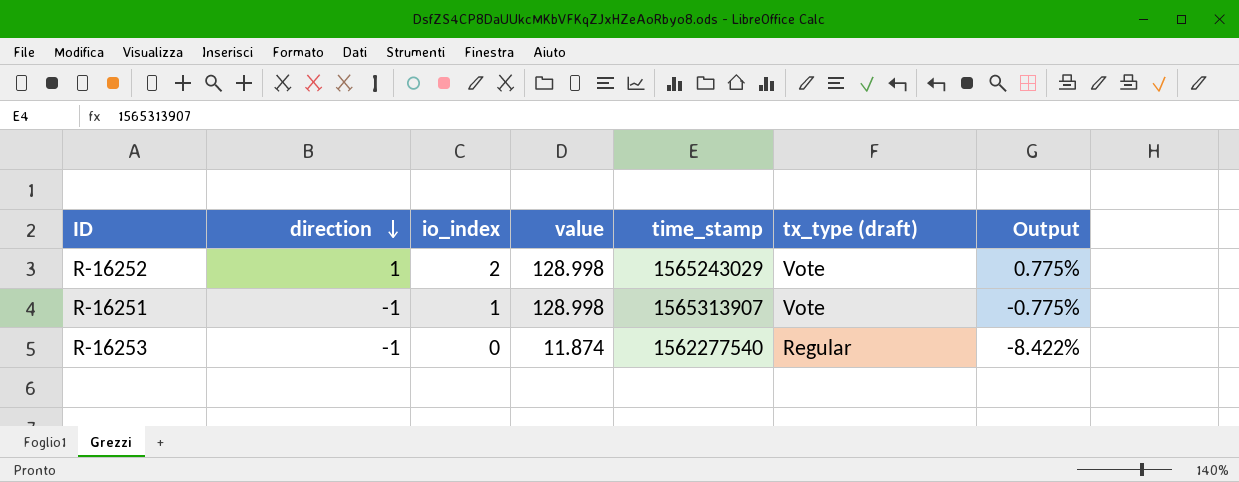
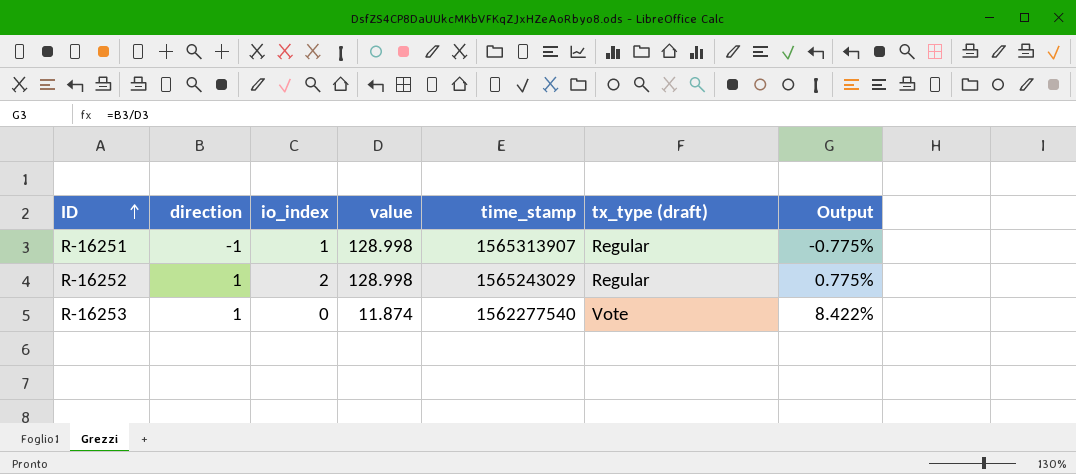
row order: direction descending -> ID ascending
R-16251 | tx_type (draft): Vote -> Regular
R-16252 | tx_type (draft): Vote -> Regular
R-16253 | direction: -1 -> 1
R-16253 | tx_type (draft): Regular -> Vote
R-16253 | Output: -8.422% -> 8.422%

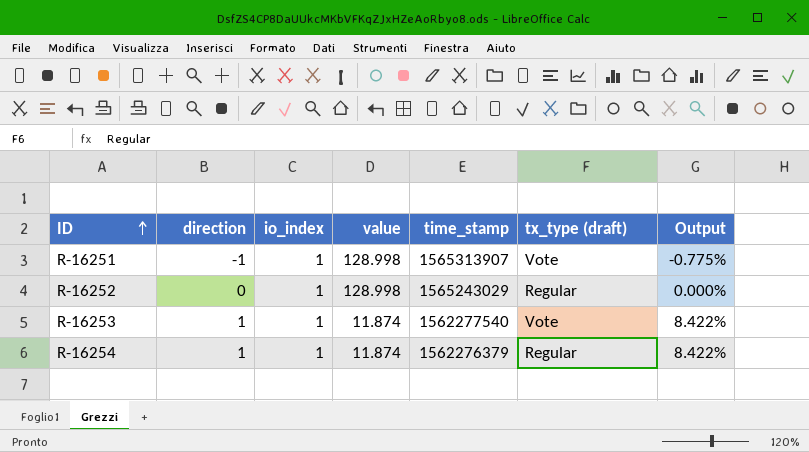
R-16251 | tx_type (draft): Regular -> Vote
R-16252 | direction: 1 -> 0
R-16252 | io_index: 2 -> 1
R-16252 | Output: 0.775% -> 0.000%
R-16253 | io_index: 0 -> 1
row R-16254: none -> 1 | 1 | 11.874 | 1562276379 | Regular | 8.422%

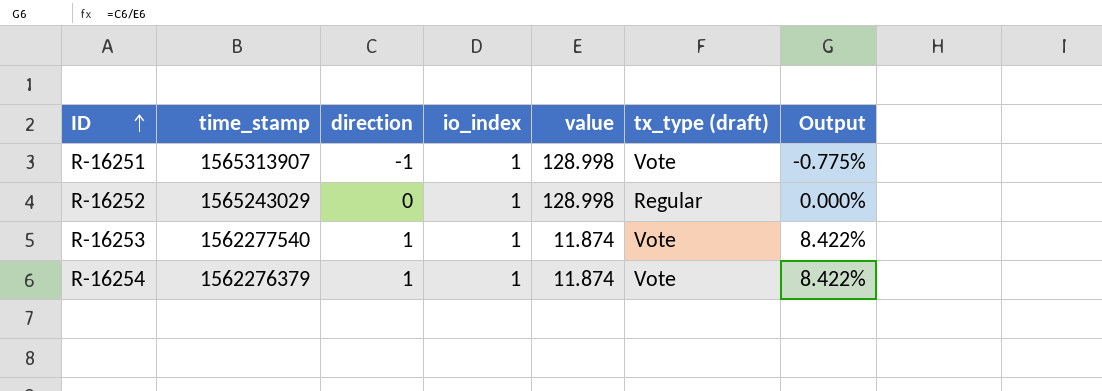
column time_stamp | position: 5 -> 2
R-16254 | tx_type (draft): Regular -> Vote

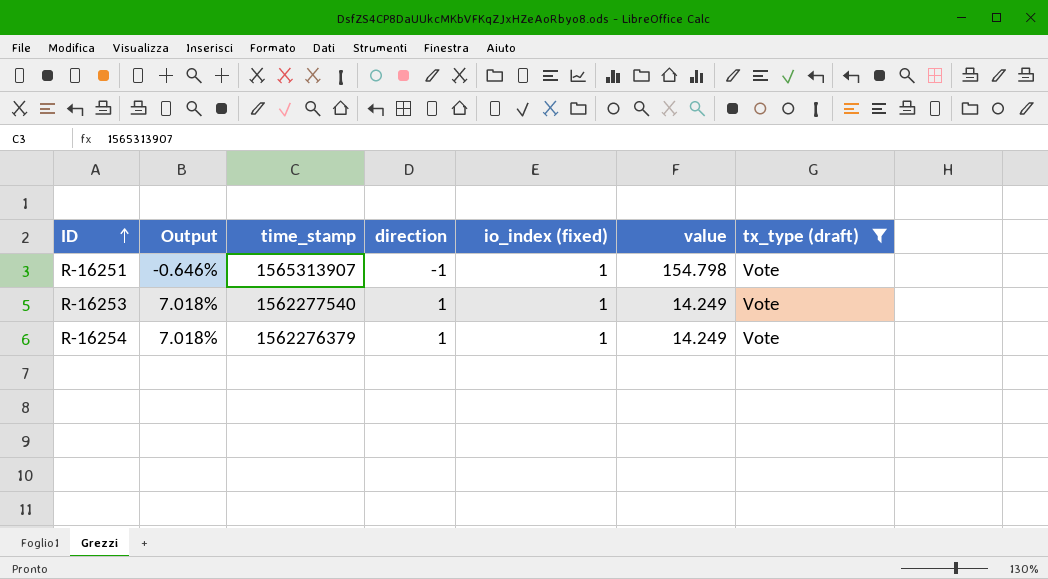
filter: none -> tx_type (draft) = Vote
column Output | position: 7 -> 2
column name: io_index -> io_index (fixed)
R-16251 | Output: -0.775% -> -0.646%
R-16251 | value: 128.998 -> 154.798
R-16253 | Output: 8.422% -> 7.018%
R-16253 | value: 11.874 -> 14.249
R-16254 | Output: 8.422% -> 7.018%
R-16254 | value: 11.874 -> 14.249

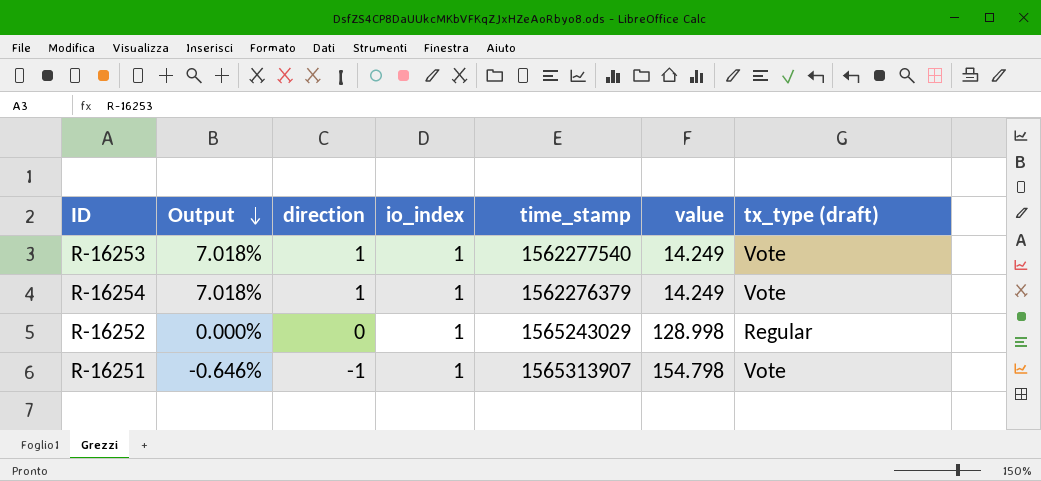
filter: tx_type (draft) = Vote -> none
row order: ID ascending -> Output descending
column name: io_index (fixed) -> io_index
column time_stamp | position: 3 -> 5

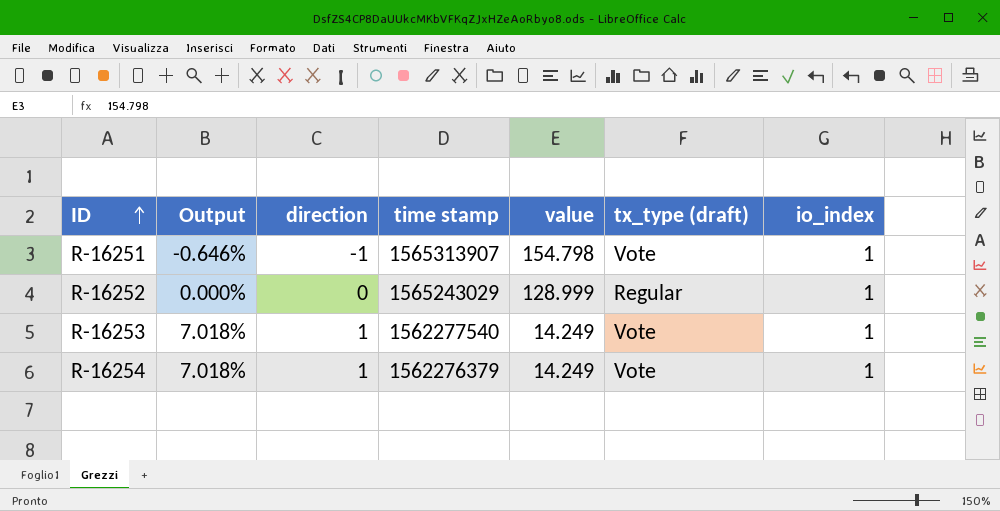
row order: Output descending -> ID ascending
column name: time_stamp -> time stamp
column io_index | position: 4 -> 7
R-16252 | value: 128.998 -> 128.999

